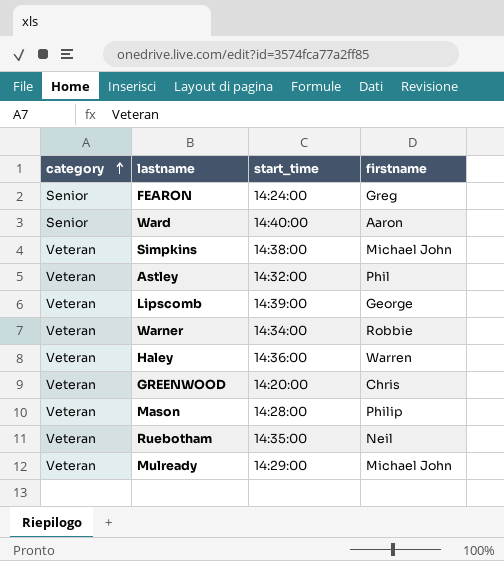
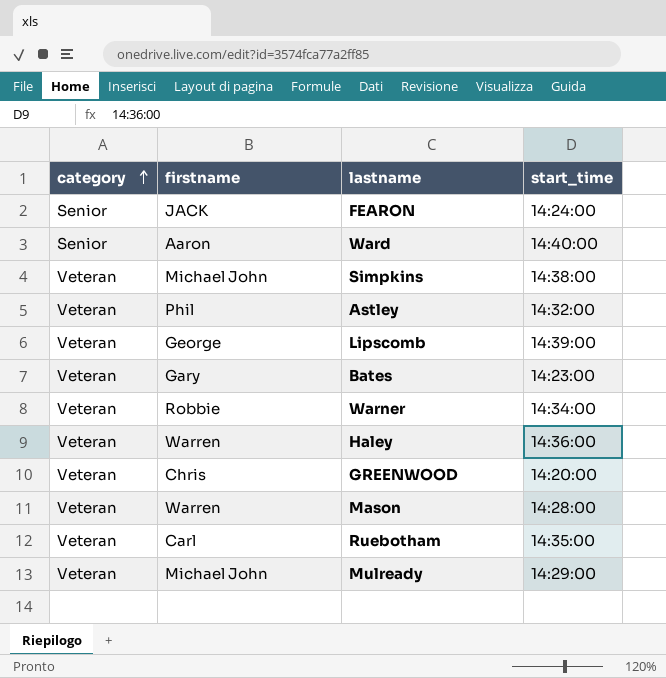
column firstname | position: 4 -> 2
FEARON | firstname: Greg -> JACK
row Bates: none -> Veteran | Gary | 14:23:00
Mason | firstname: Philip -> Warren
Ruebotham | firstname: Neil -> Carl

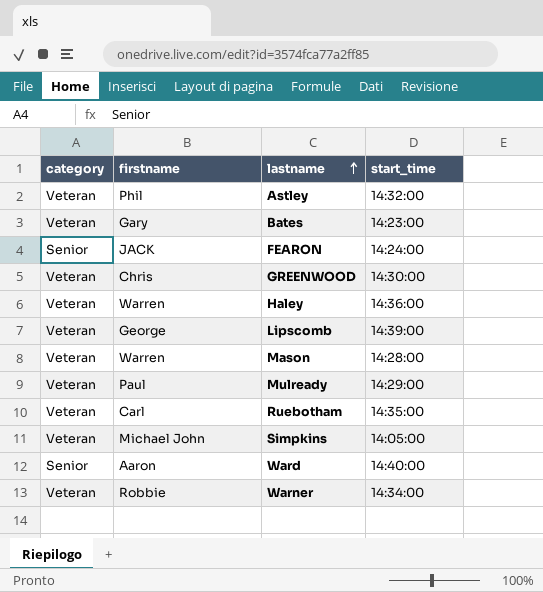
row order: category ascending -> lastname ascending
GREENWOOD | start_time: 14:20:00 -> 14:30:00
Mulready | firstname: Michael John -> Paul
Simpkins | start_time: 14:38:00 -> 14:05:00

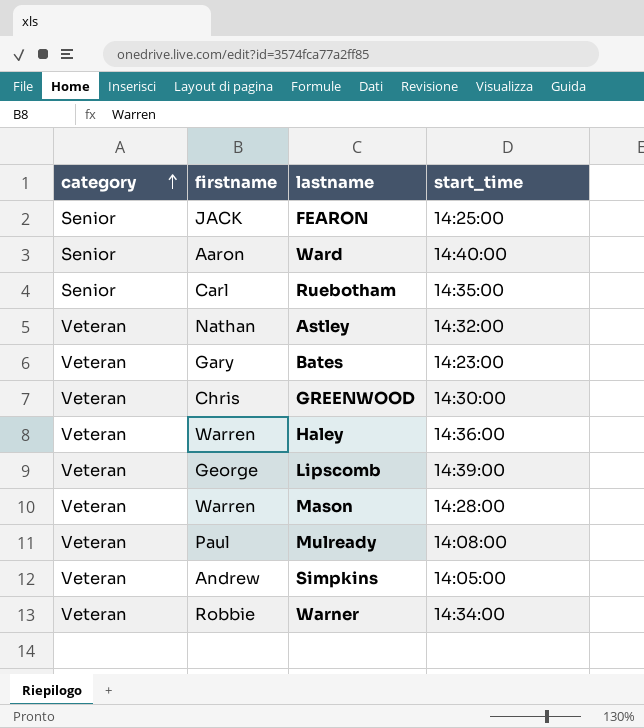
row order: lastname ascending -> category ascending
FEARON | start_time: 14:24:00 -> 14:25:00
Ruebotham | category: Veteran -> Senior
Astley | firstname: Phil -> Nathan
Mulready | start_time: 14:29:00 -> 14:08:00
Simpkins | firstname: Michael John -> Andrew

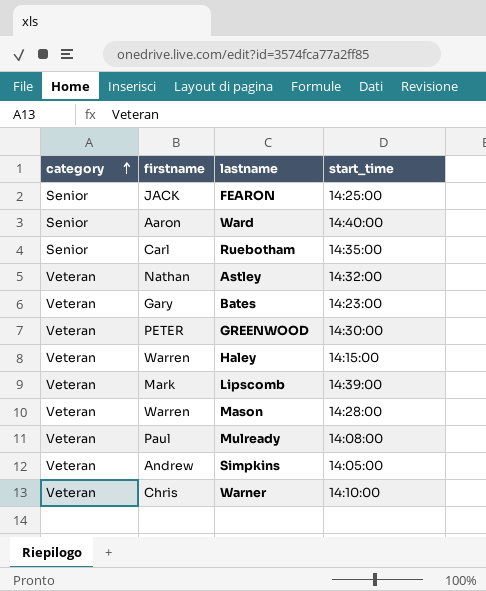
GREENWOOD | firstname: Chris -> PETER
Haley | start_time: 14:36:00 -> 14:15:00
Lipscomb | firstname: George -> Mark
Warner | firstname: Robbie -> Chris
Warner | start_time: 14:34:00 -> 14:10:00

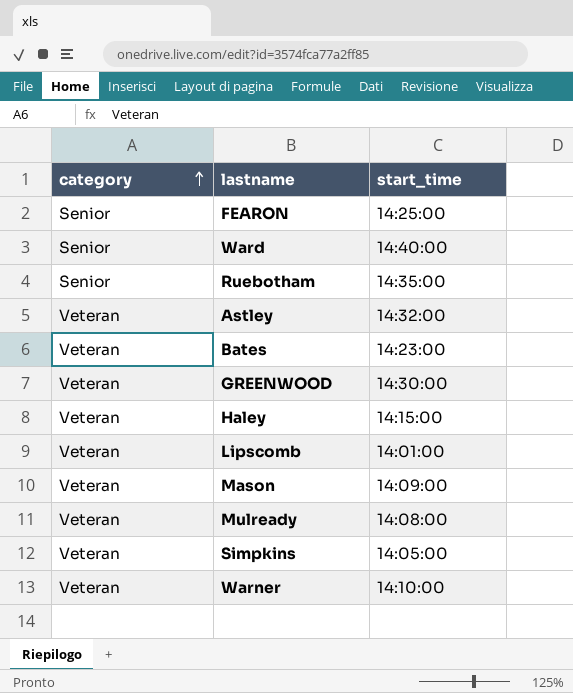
column firstname | position: 2 -> none
Lipscomb | start_time: 14:39:00 -> 14:01:00
Mason | start_time: 14:28:00 -> 14:09:00

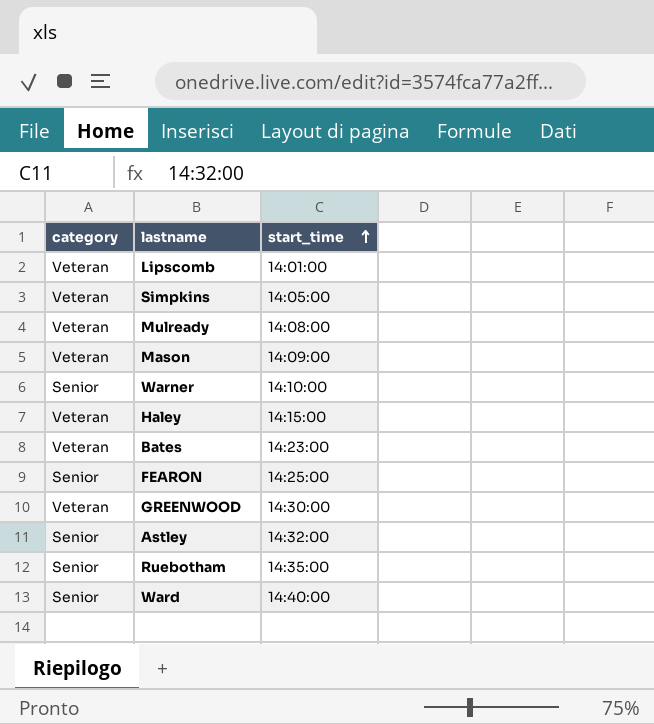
row order: category ascending -> start_time ascending
Warner | category: Veteran -> Senior
Astley | category: Veteran -> Senior

